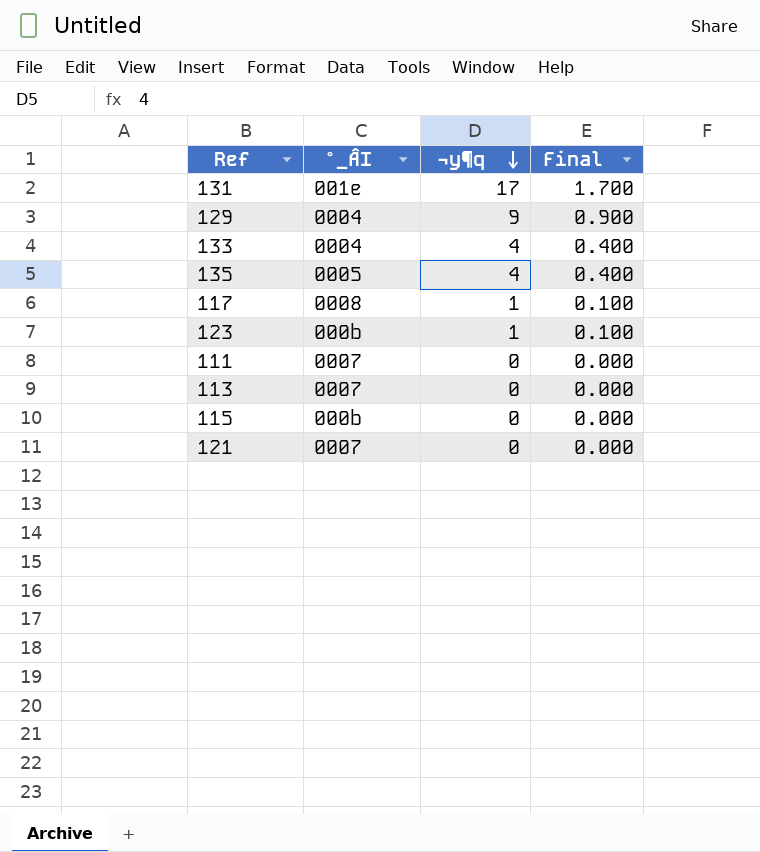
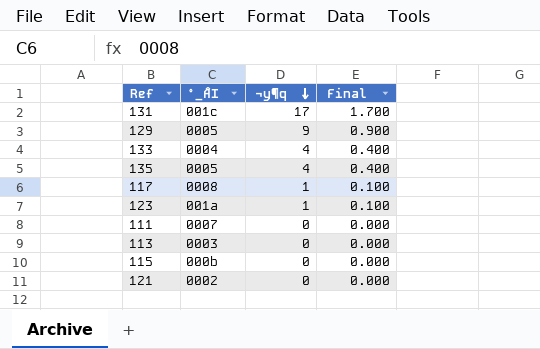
131 | °_ÂI: 001e -> 001c
129 | °_ÂI: 0004 -> 0005
123 | °_ÂI: 000b -> 001a
113 | °_ÂI: 0007 -> 0003
121 | °_ÂI: 0007 -> 0002

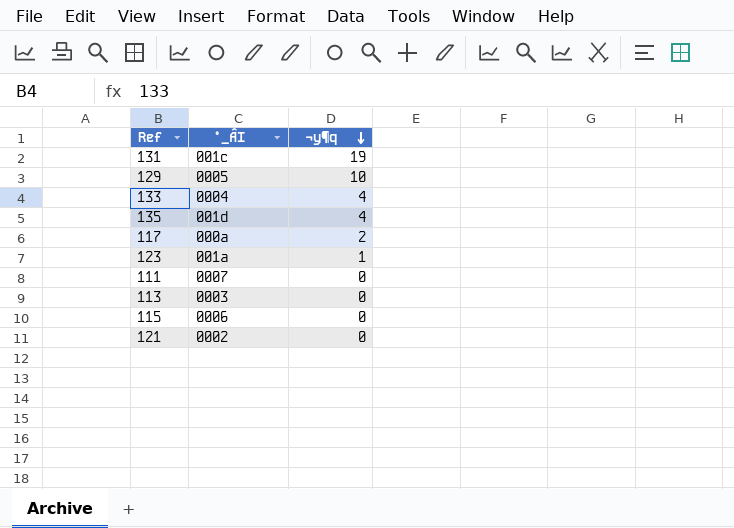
column Final | formula: [¬y¶q] * 0.1 -> none
131 | ¬y¶q: 17 -> 19
129 | ¬y¶q: 9 -> 10
135 | °_ÂI: 0005 -> 001d
117 | °_ÂI: 0008 -> 000a
117 | ¬y¶q: 1 -> 2
115 | °_ÂI: 000b -> 0006

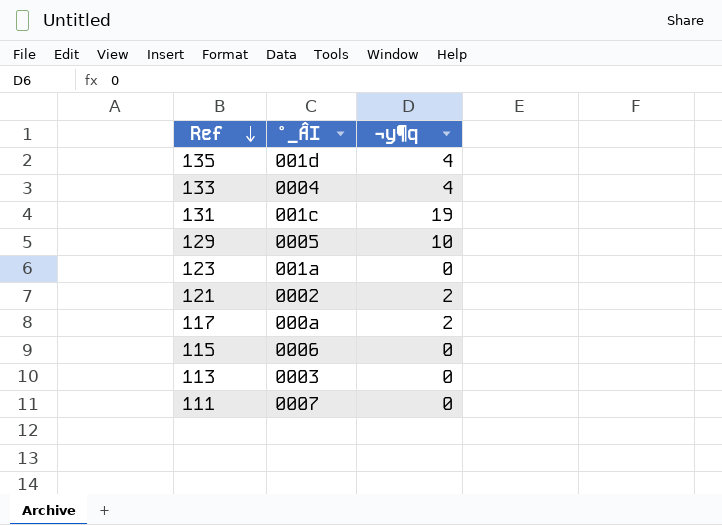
row order: ¬y¶q descending -> Ref descending
123 | ¬y¶q: 1 -> 0
121 | ¬y¶q: 0 -> 2

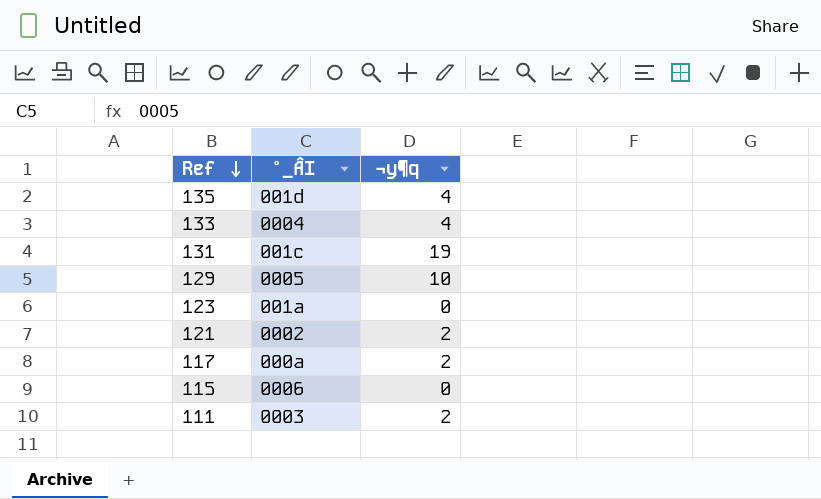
row 113: 0003 | 0 -> none
111 | °_ÂI: 0007 -> 0003
111 | ¬y¶q: 0 -> 2

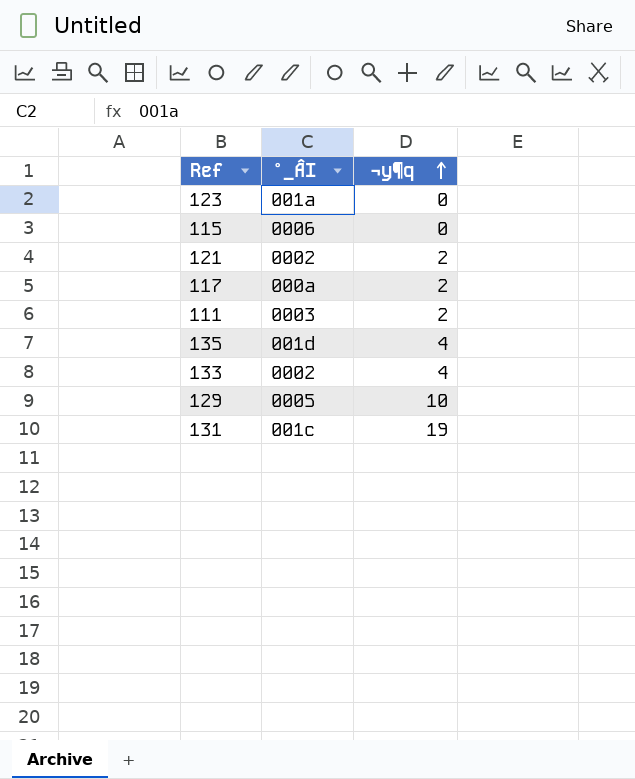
row order: Ref descending -> ¬y¶q ascending
133 | °_ÂI: 0004 -> 0002

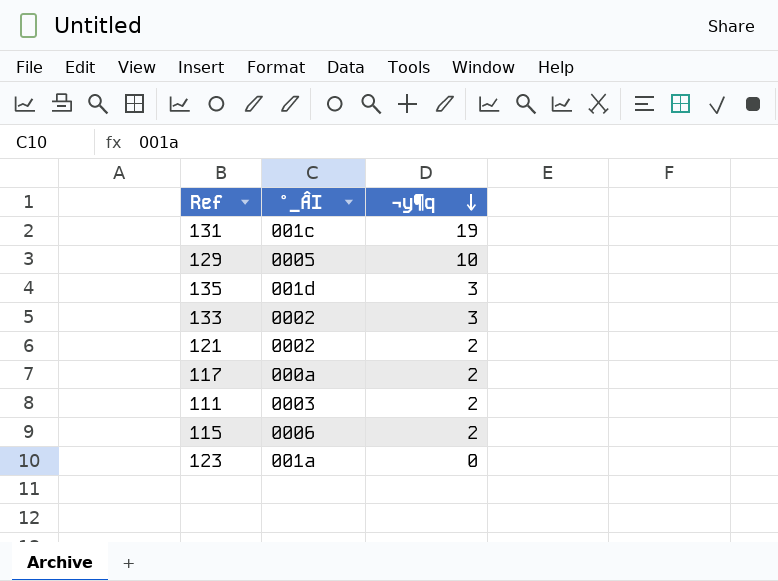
row order: ¬y¶q ascending -> ¬y¶q descending
135 | ¬y¶q: 4 -> 3
133 | ¬y¶q: 4 -> 3
115 | ¬y¶q: 0 -> 2

